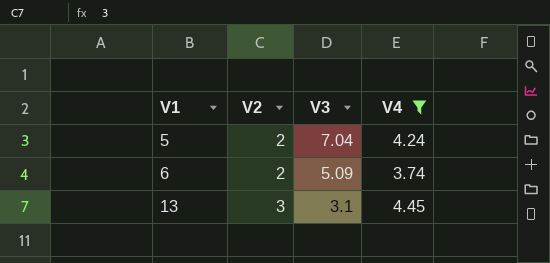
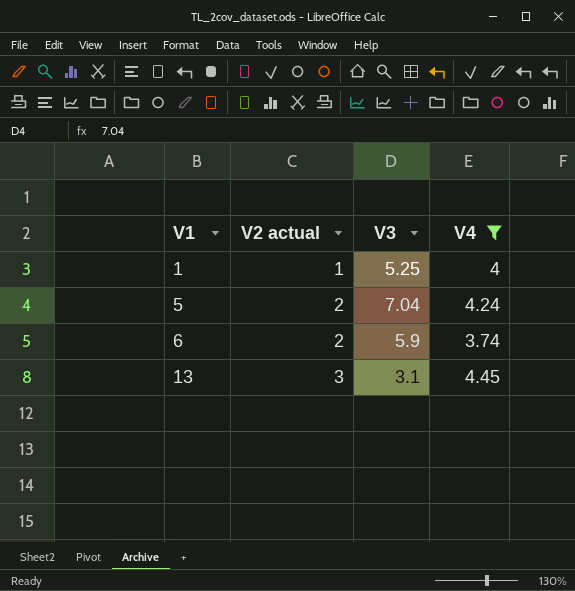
column name: V2 -> V2 actual
row 1: none -> 1 | 5.25 | 4
6 | V3: 5.09 -> 5.9

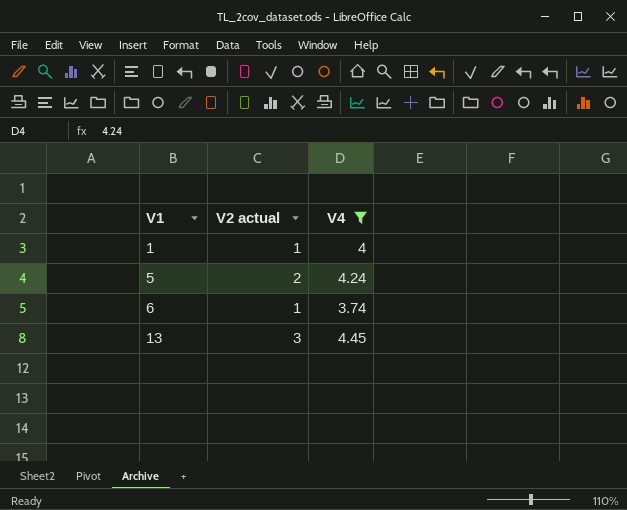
column V3 | position: 3 -> none
6 | V2 actual: 2 -> 1

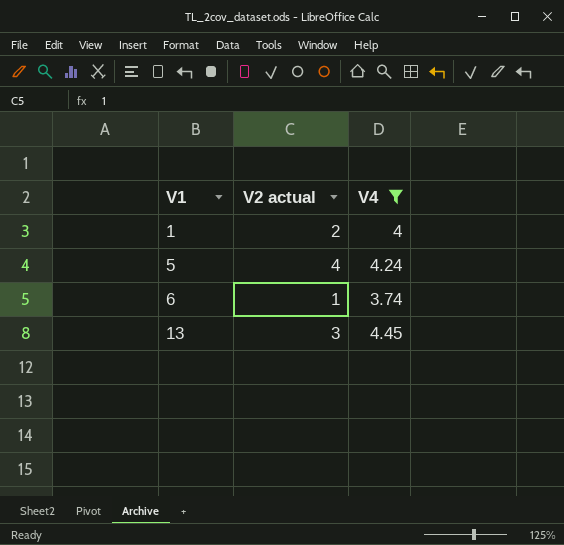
1 | V2 actual: 1 -> 2
5 | V2 actual: 2 -> 4

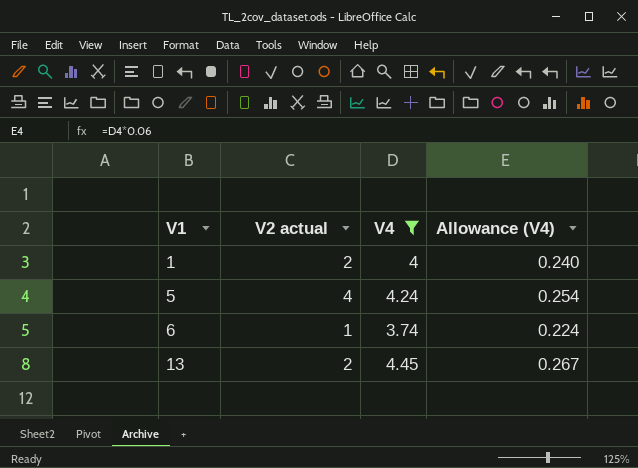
column Allowance (V4) | formula: none -> [V4] * 0.06
13 | V2 actual: 3 -> 2

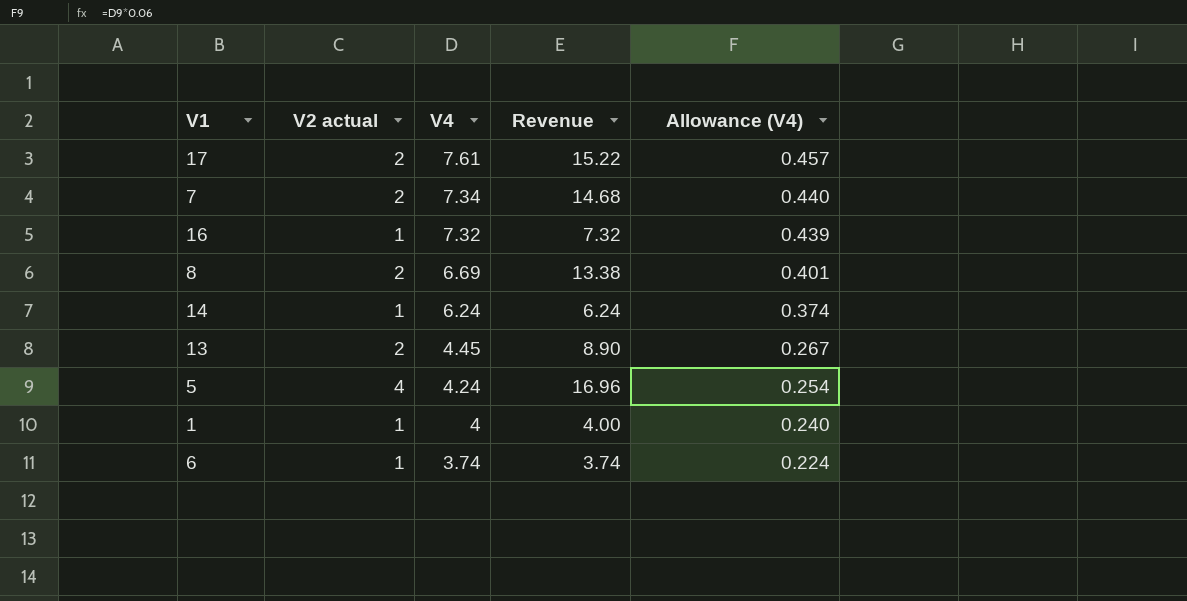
filter: V4 <= 4.45 -> none
row order: V1 ascending -> V4 descending
column Revenue | formula: none -> [V2 actual] * [V4]
1 | V2 actual: 2 -> 1

